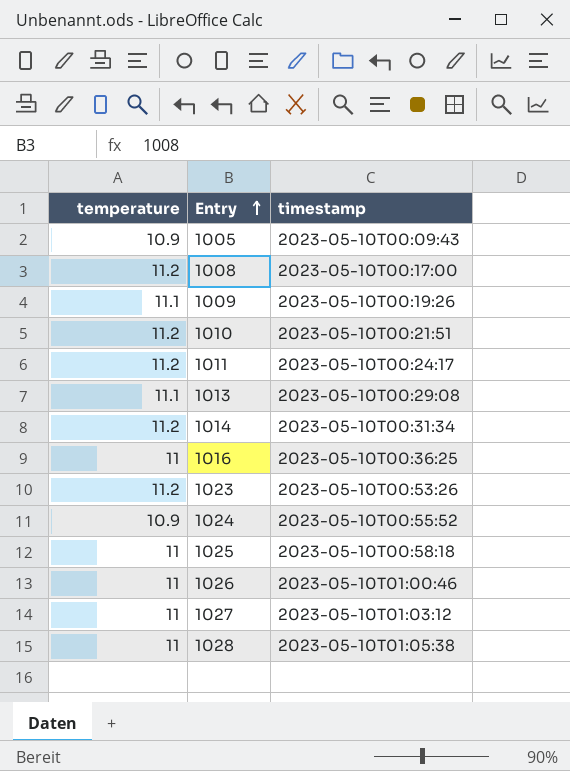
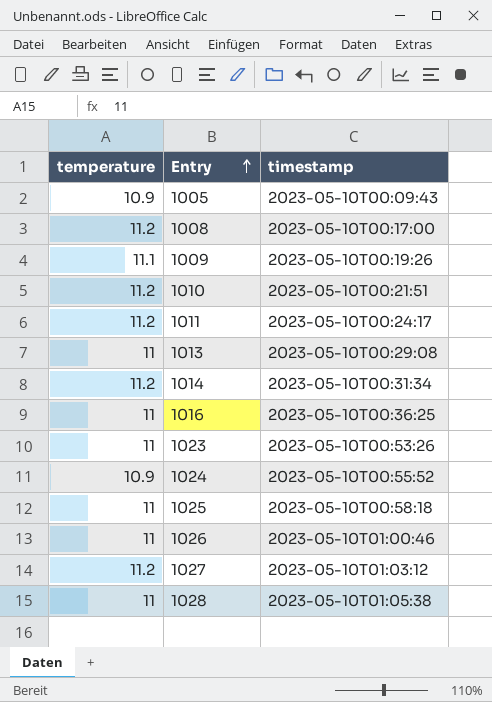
1013 | temperature: 11.1 -> 11
1023 | temperature: 11.2 -> 11
1027 | temperature: 11 -> 11.2

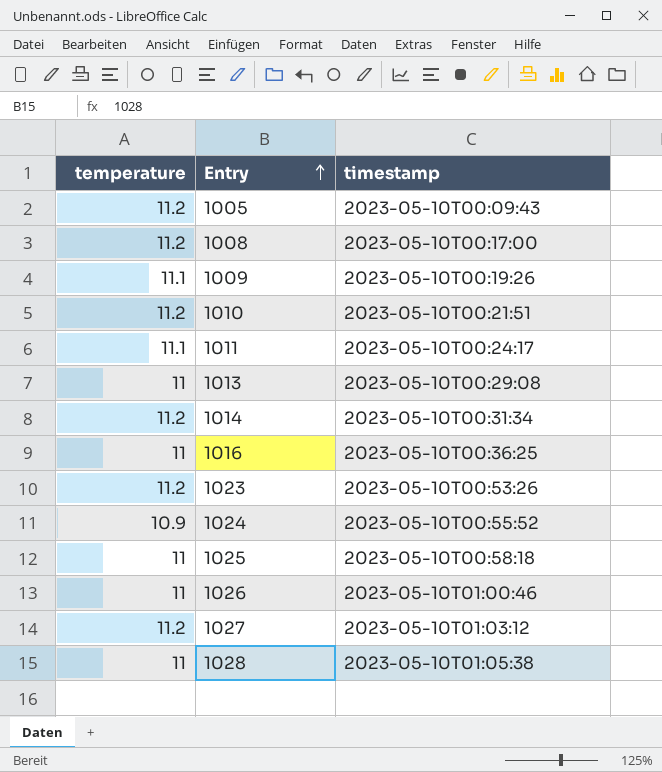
1005 | temperature: 10.9 -> 11.2
1011 | temperature: 11.2 -> 11.1
1023 | temperature: 11 -> 11.2

